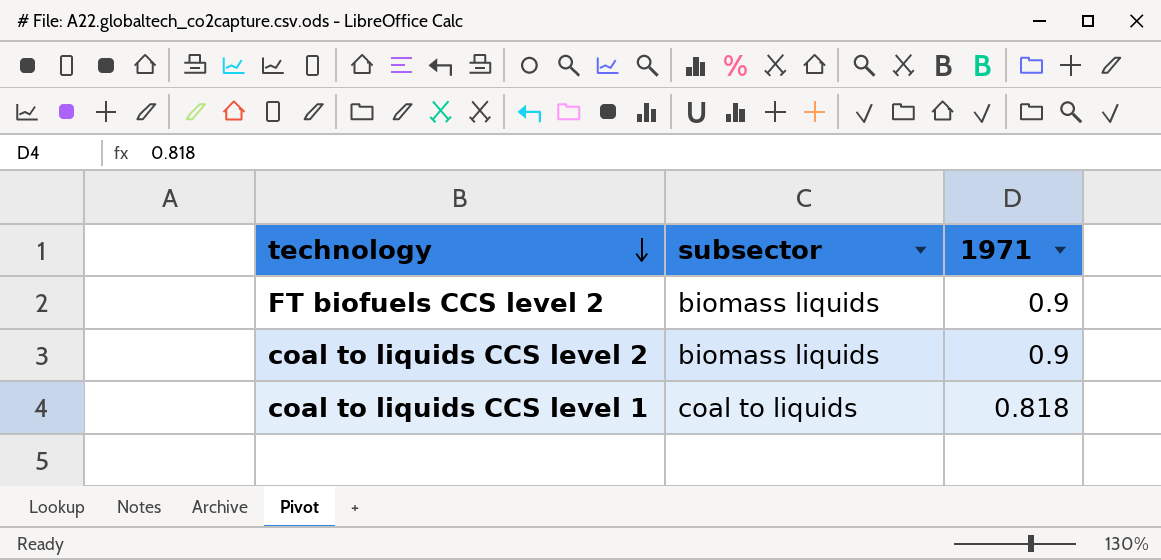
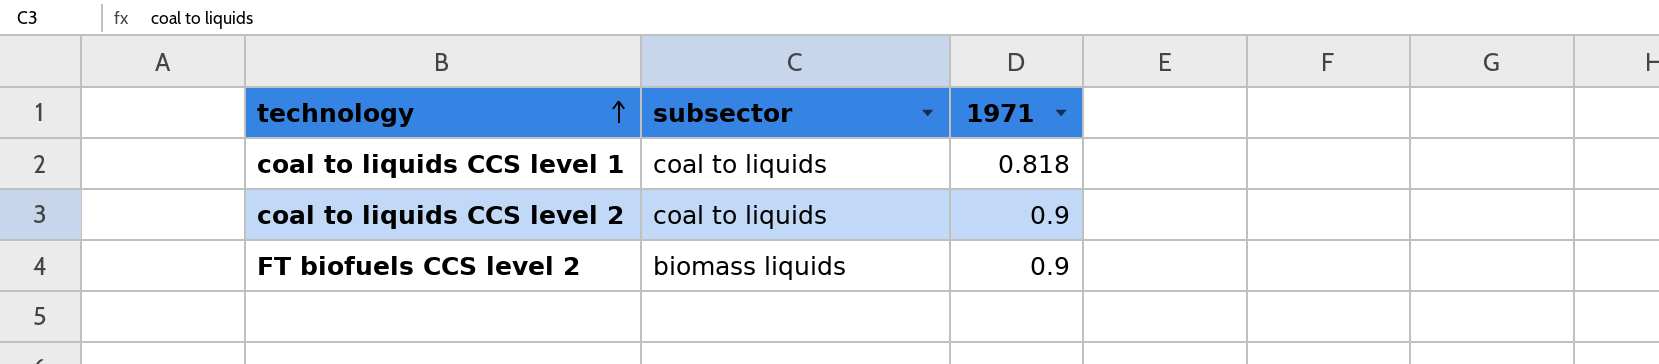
row order: technology descending -> technology ascending
coal to liquids CCS level 2 | subsector: biomass liquids -> coal to liquids

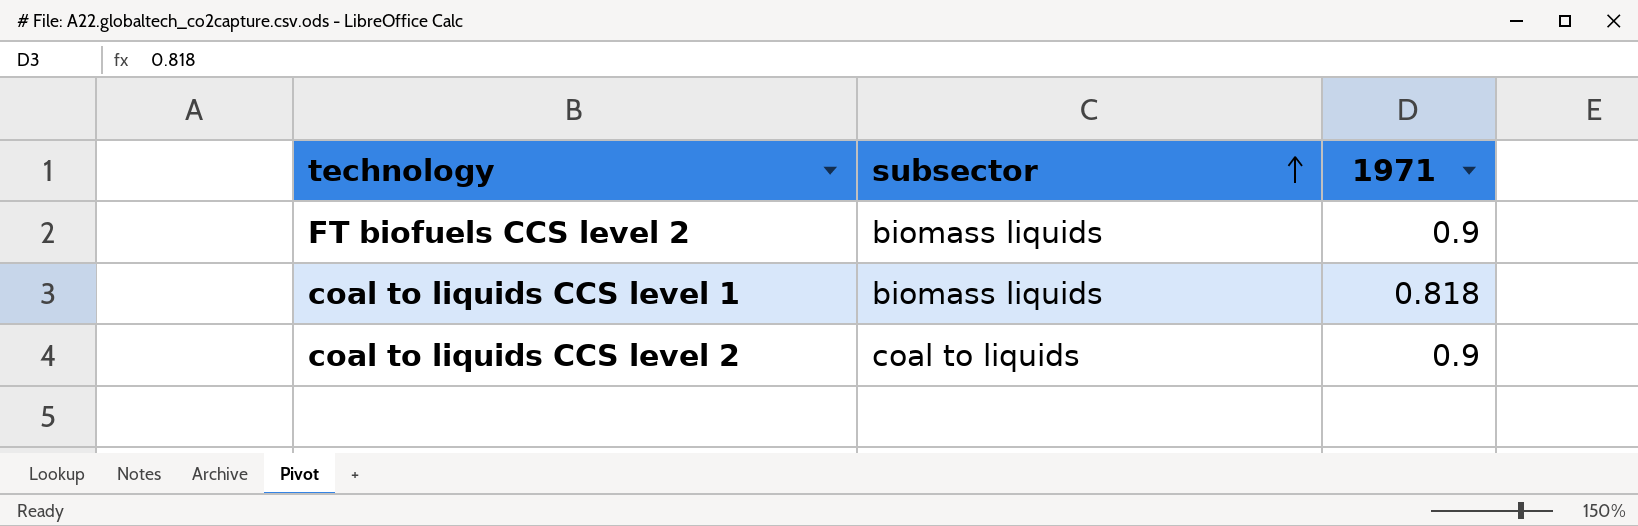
row order: technology ascending -> subsector ascending
coal to liquids CCS level 1 | subsector: coal to liquids -> biomass liquids

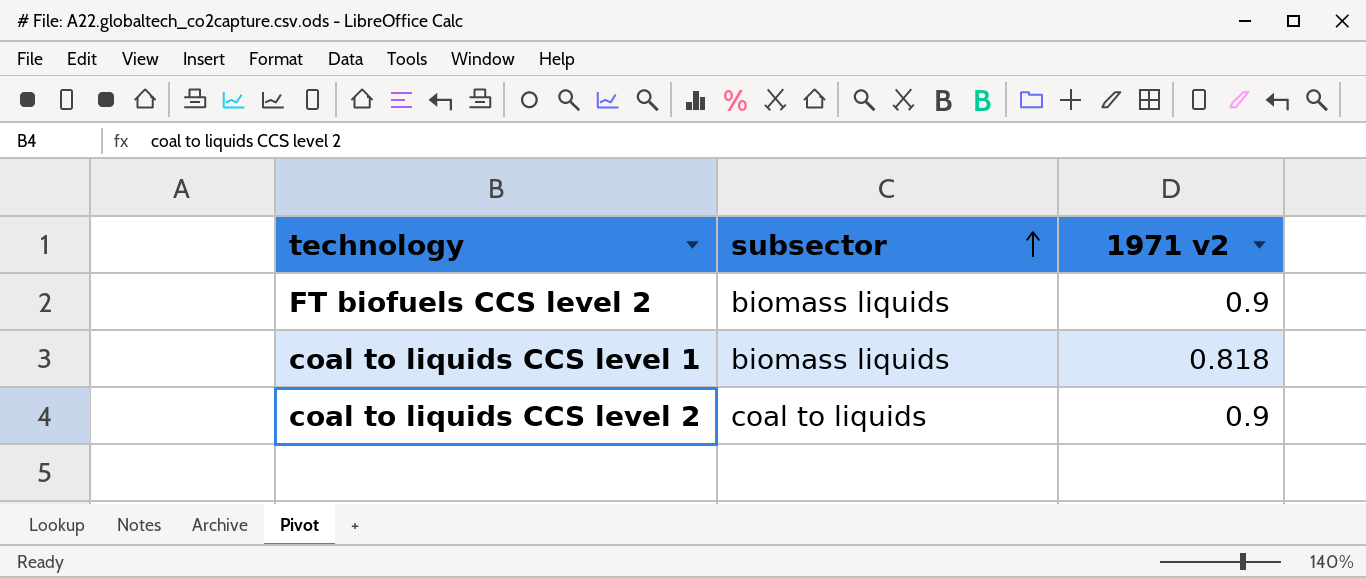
column name: 1971 -> 1971 v2

